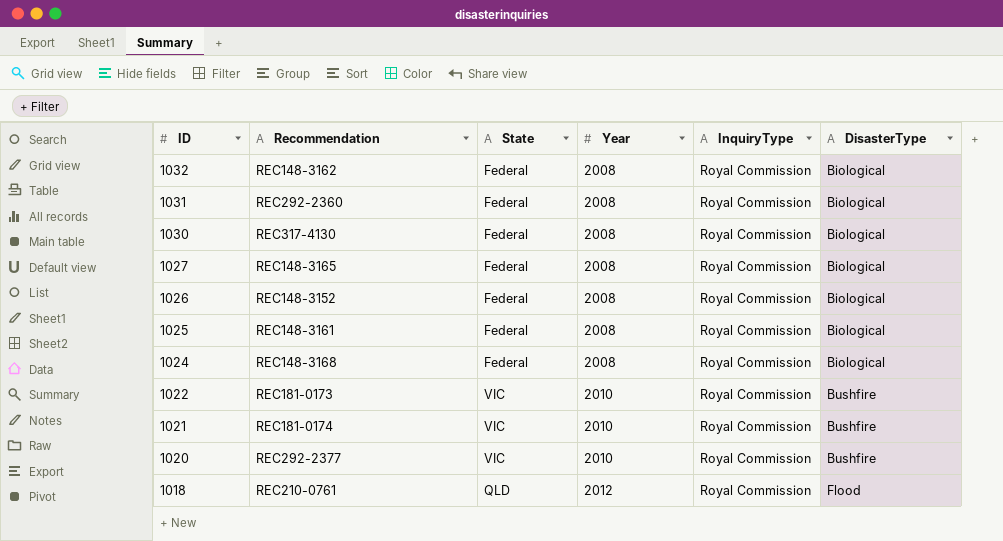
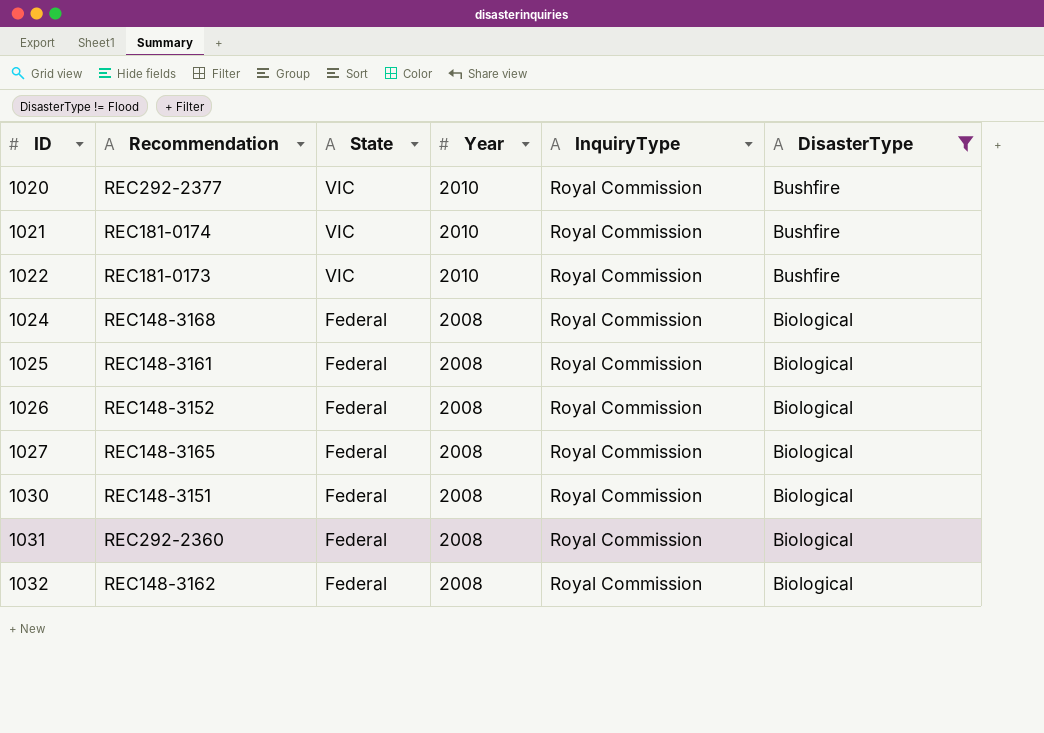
filter: none -> DisasterType != Flood
row order: ID descending -> ID ascending
1030 | Recommendation: REC317-4130 -> REC148-3151

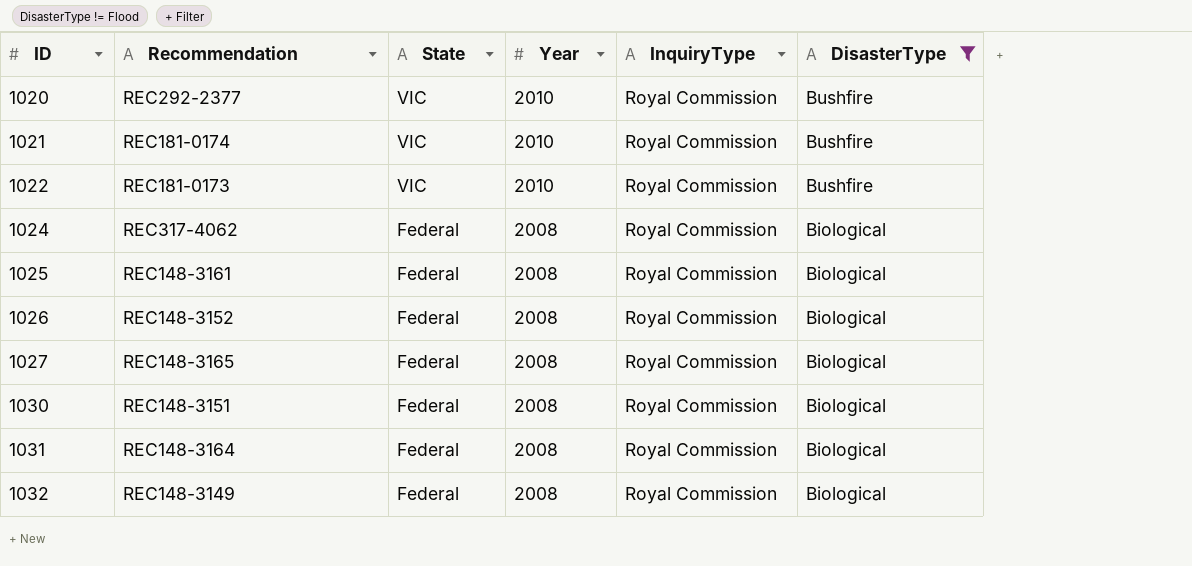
1024 | Recommendation: REC148-3168 -> REC317-4062
1031 | Recommendation: REC292-2360 -> REC148-3164
1032 | Recommendation: REC148-3162 -> REC148-3149

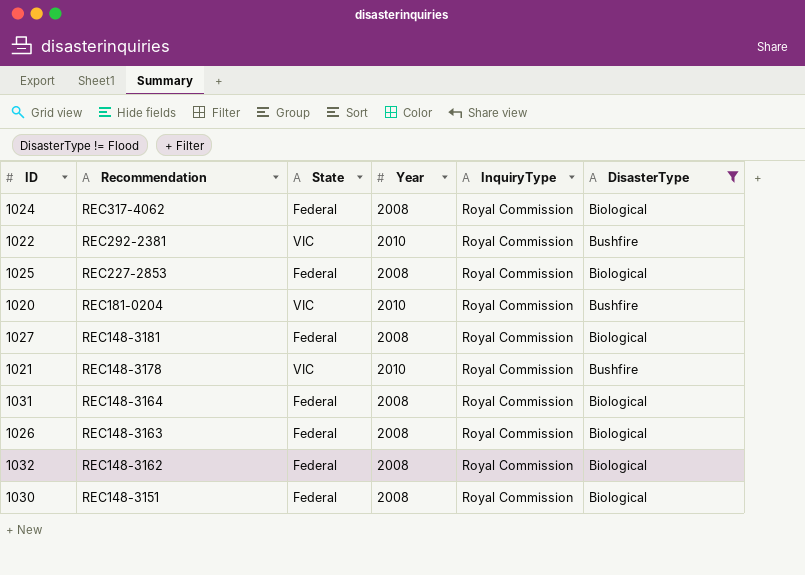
row order: ID ascending -> Recommendation descending
1022 | Recommendation: REC181-0173 -> REC292-2381
1025 | Recommendation: REC148-3161 -> REC227-2853
1020 | Recommendation: REC292-2377 -> REC181-0204
1027 | Recommendation: REC148-3165 -> REC148-3181
1021 | Recommendation: REC181-0174 -> REC148-3178
1026 | Recommendation: REC148-3152 -> REC148-3163
1032 | Recommendation: REC148-3149 -> REC148-3162

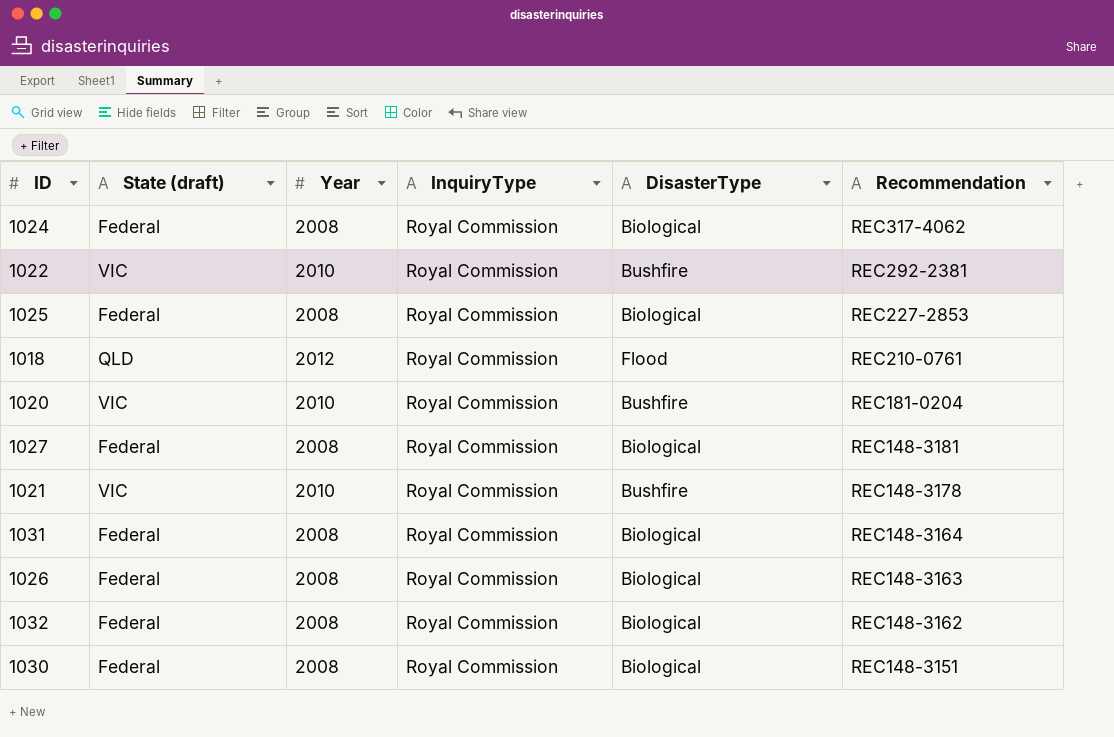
filter: DisasterType != Flood -> none
column name: State -> State (draft)
column Recommendation | position: 2 -> 6

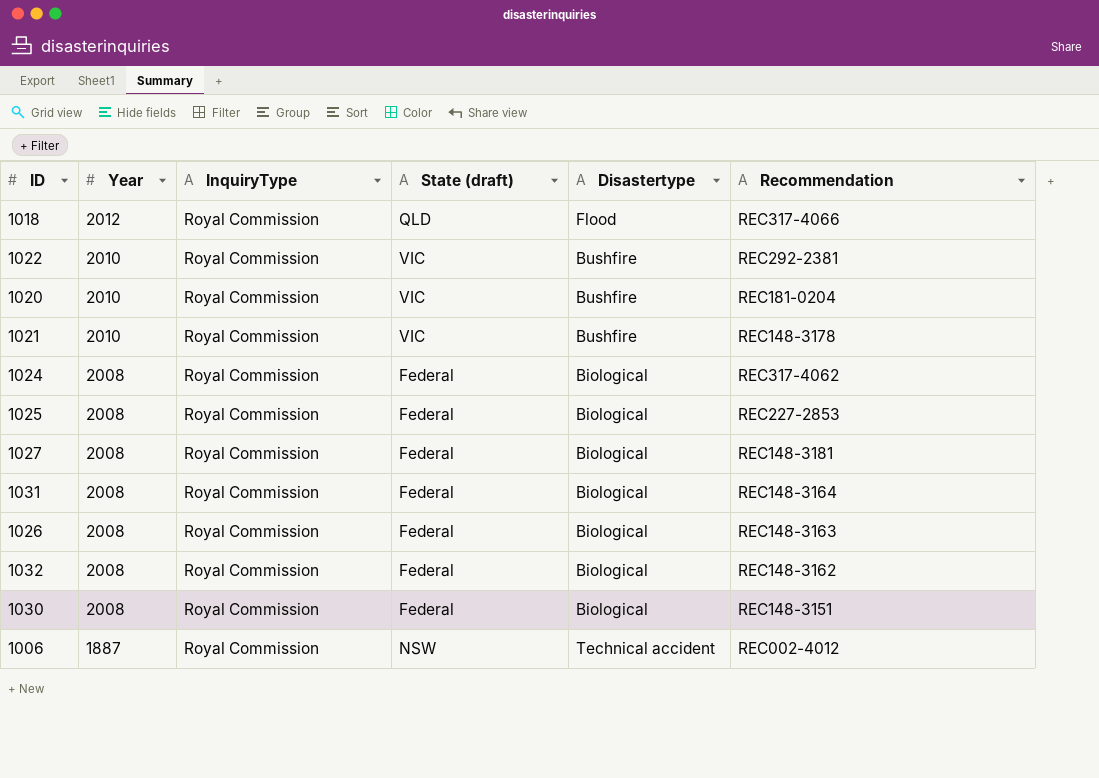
row order: Recommendation descending -> Year descending
column State (draft) | position: 2 -> 4
column name: DisasterType -> Disastertype
1018 | Recommendation: REC210-0761 -> REC317-4066
row 1006: none -> 1887 | Royal Commission | NSW | Technical accident | REC002-4012

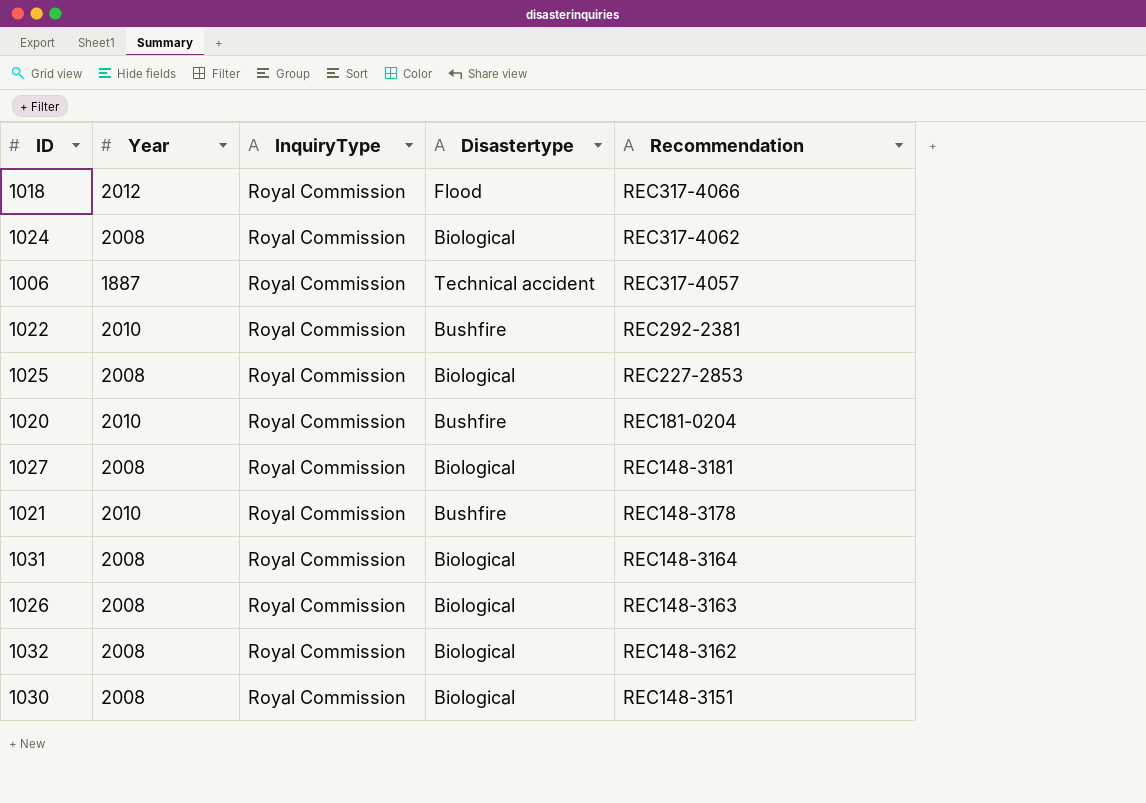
row order: Year descending -> Recommendation descending
column State (draft) | position: 4 -> none
1006 | Recommendation: REC002-4012 -> REC317-4057

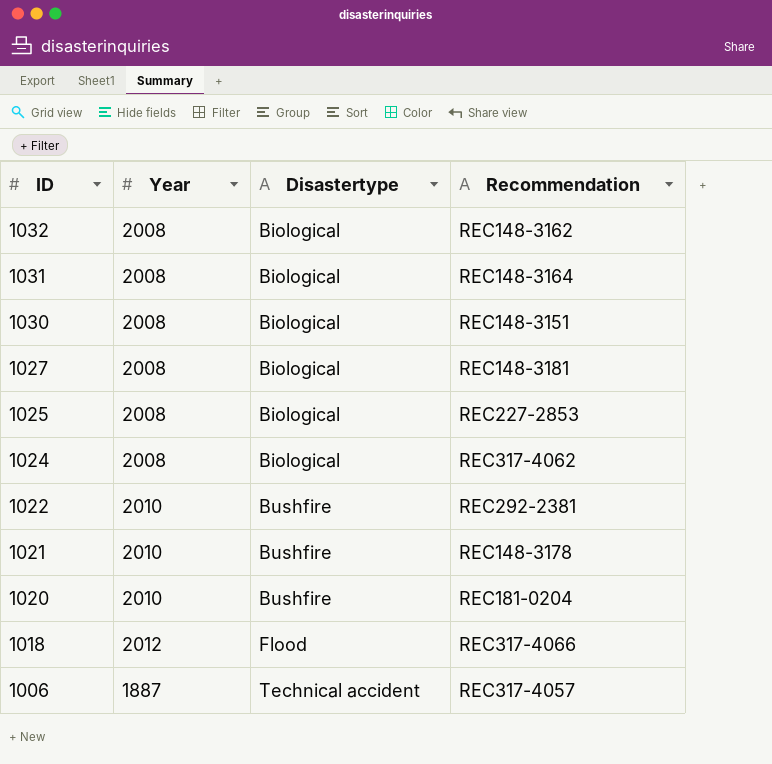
row order: Recommendation descending -> ID descending
column InquiryType | position: 3 -> none
row 1026: 2008 | Royal Commission | Biological | REC148-3163 -> none

